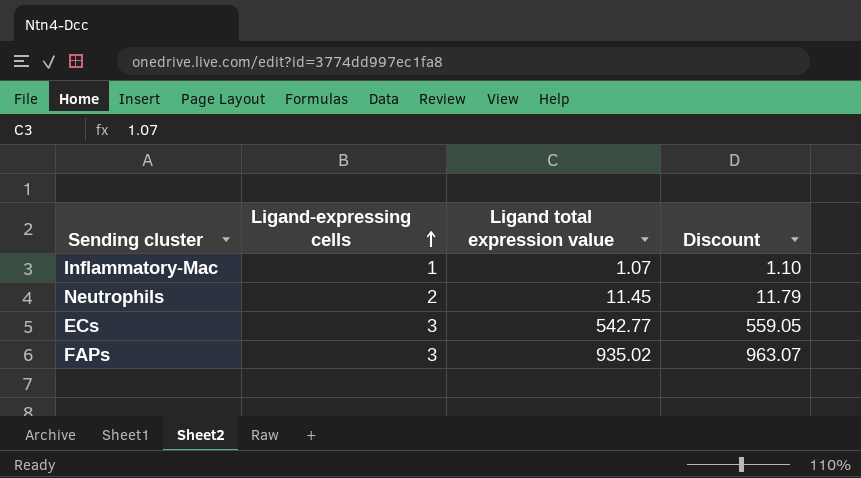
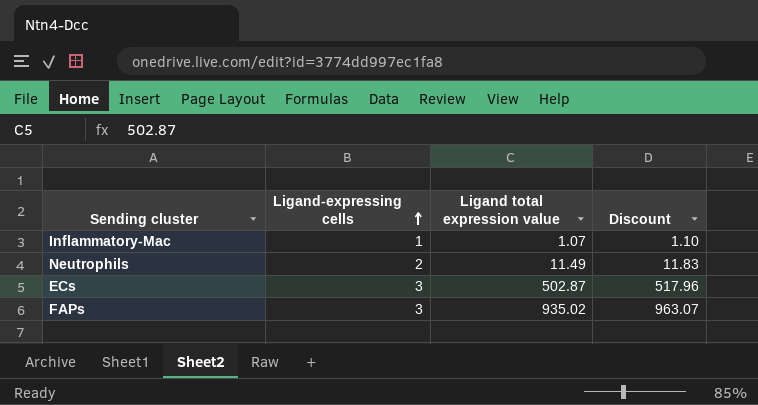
Neutrophils | Ligand total expression value: 11.45 -> 11.49
Neutrophils | Discount: 11.79 -> 11.83
ECs | Ligand total expression value: 542.77 -> 502.87
ECs | Discount: 559.05 -> 517.96

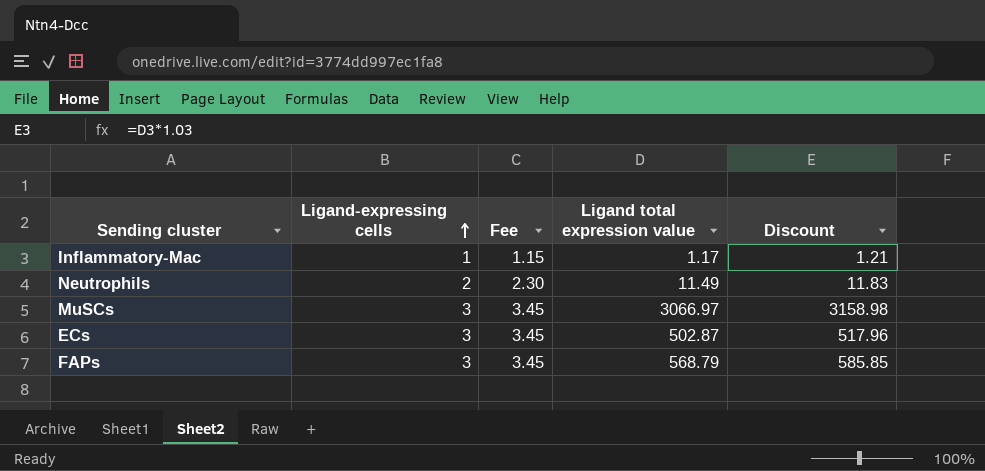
column Fee | formula: none -> [Ligand-expressing cells] * 1.15
Inflammatory-Mac | Ligand total expression value: 1.07 -> 1.17
Inflammatory-Mac | Discount: 1.10 -> 1.21
row MuSCs: none -> 3 | 3.45 | 3066.97 | 3158.98
FAPs | Ligand total expression value: 935.02 -> 568.79
FAPs | Discount: 963.07 -> 585.85

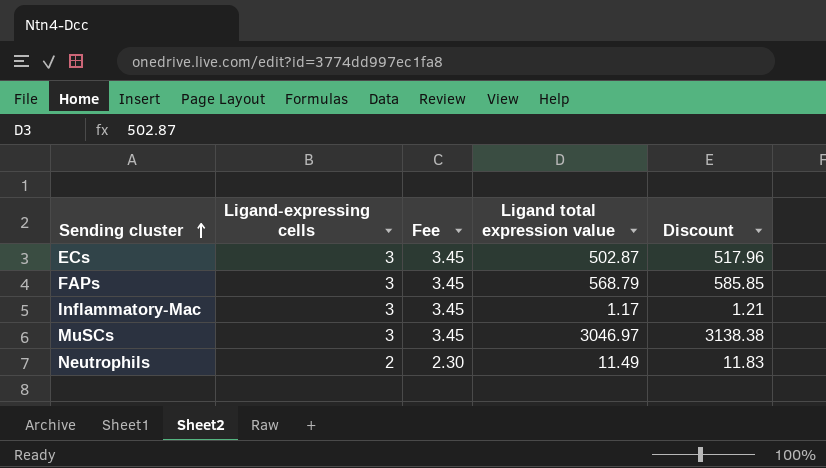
row order: Ligand-expressing cells ascending -> Sending cluster ascending
Inflammatory-Mac | Ligand-expressing cells: 1 -> 3
Inflammatory-Mac | Fee: 1.15 -> 3.45
MuSCs | Ligand total expression value: 3066.97 -> 3046.97
MuSCs | Discount: 3158.98 -> 3138.38

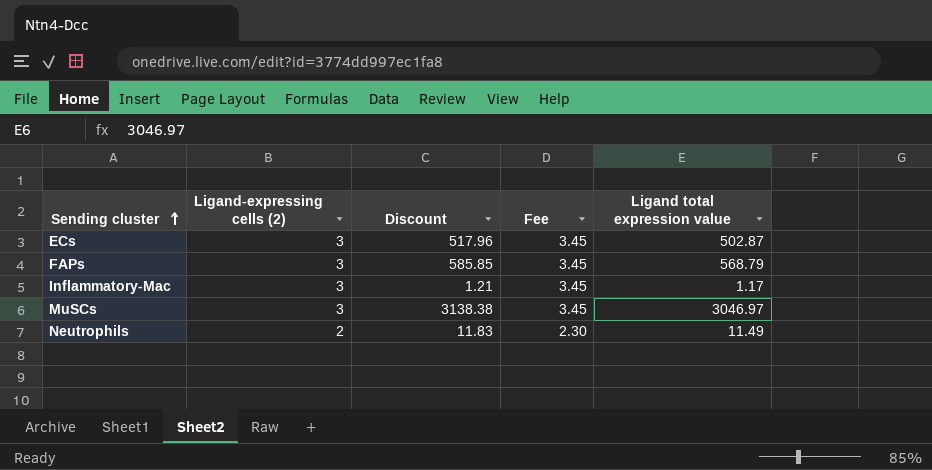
column name: Ligand-expressing cells -> Ligand-expressing cells (2)
column Discount | position: 5 -> 3

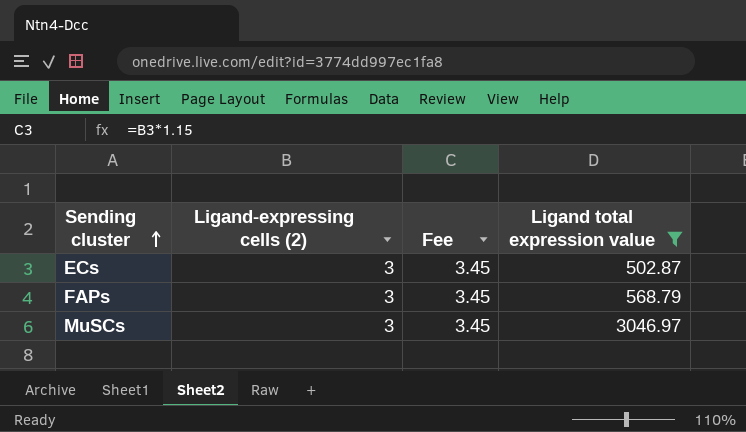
filter: none -> Ligand total expression value >= 502.87
column Discount | formula: [Ligand total expression value] * 1.03 -> none

